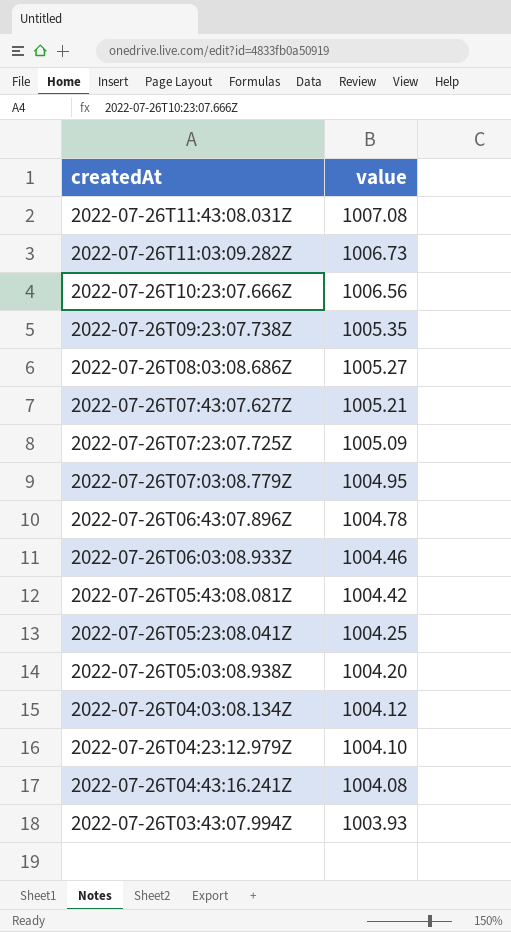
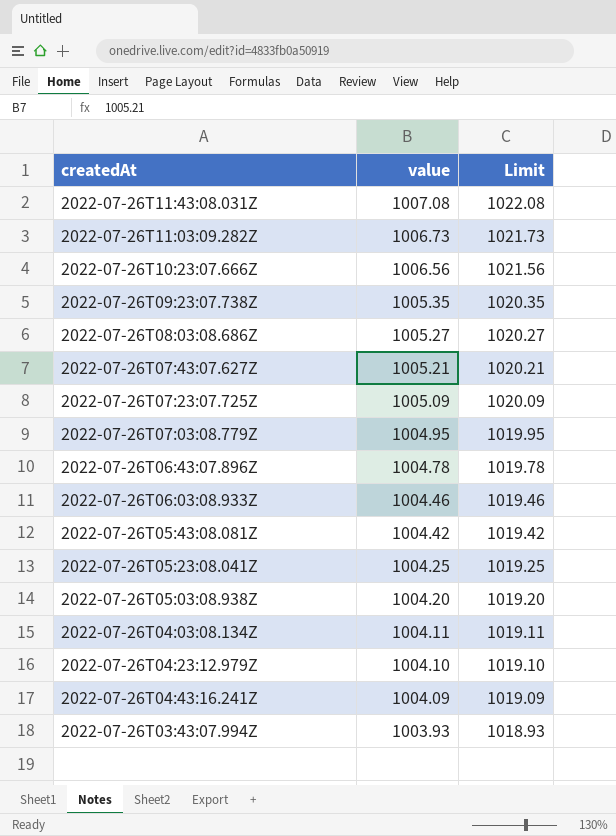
column Limit | formula: none -> [value] + 15
2022-07-26T04:03:08.134Z | value: 1004.12 -> 1004.11
2022-07-26T04:43:16.241Z | value: 1004.08 -> 1004.09

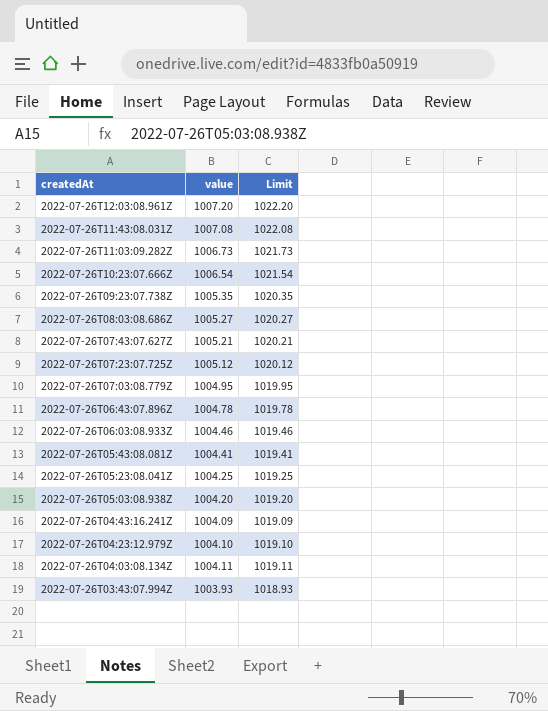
row order: value descending -> createdAt descending
row 2022-07-26T12:03:08.961Z: none -> 1007.20 | 1022.20
2022-07-26T10:23:07.666Z | value: 1006.56 -> 1006.54
2022-07-26T10:23:07.666Z | Limit: 1021.56 -> 1021.54
2022-07-26T07:23:07.725Z | value: 1005.09 -> 1005.12
2022-07-26T07:23:07.725Z | Limit: 1020.09 -> 1020.12
2022-07-26T05:43:08.081Z | value: 1004.42 -> 1004.41
2022-07-26T05:43:08.081Z | Limit: 1019.42 -> 1019.41

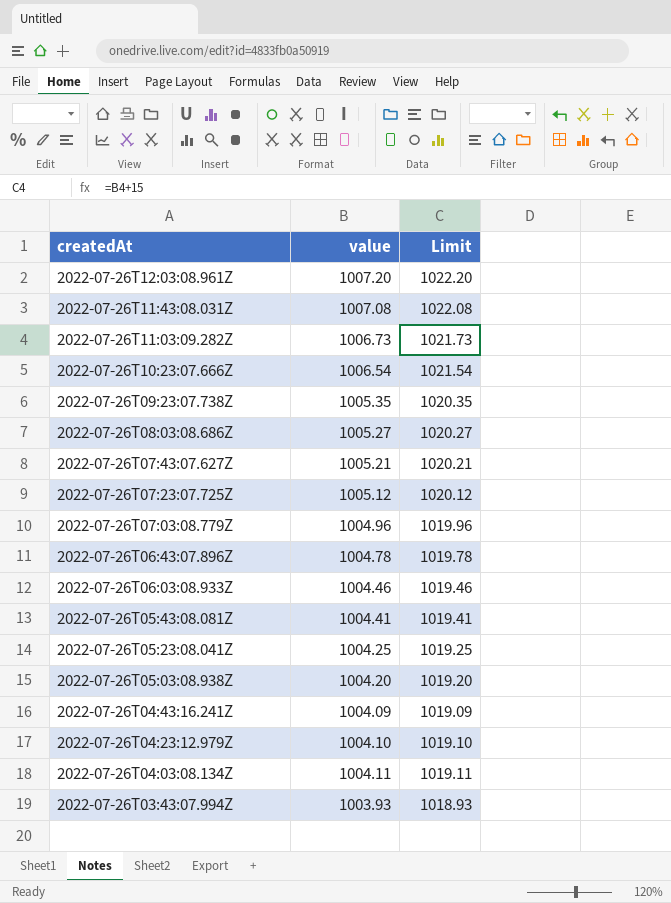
2022-07-26T07:03:08.779Z | value: 1004.95 -> 1004.96
2022-07-26T07:03:08.779Z | Limit: 1019.95 -> 1019.96

